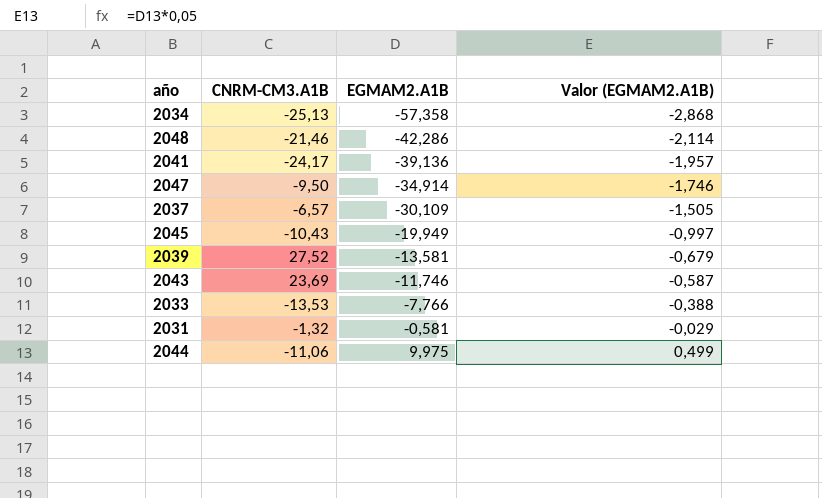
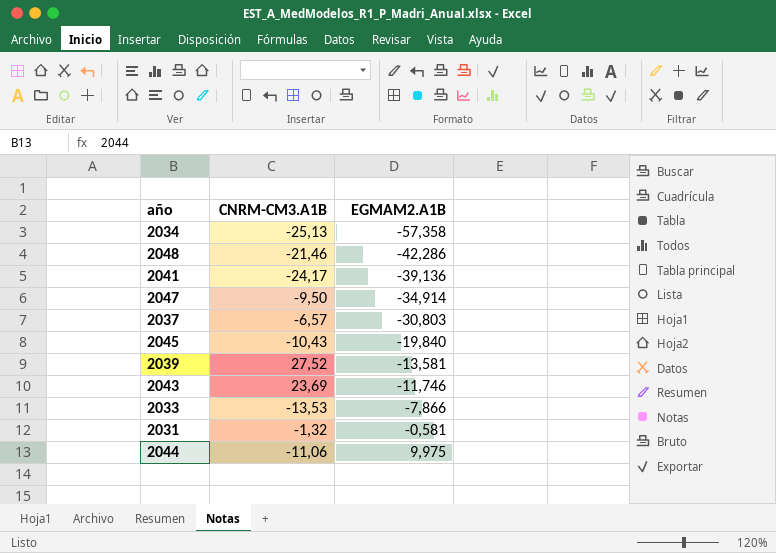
column Valor (EGMAM2.A1B) | formula: [EGMAM2.A1B] * 0,05 -> none
2037 | EGMAM2.A1B: -30,109 -> -30,803
2045 | EGMAM2.A1B: -19,949 -> -19,840
2033 | EGMAM2.A1B: -7,766 -> -7,866

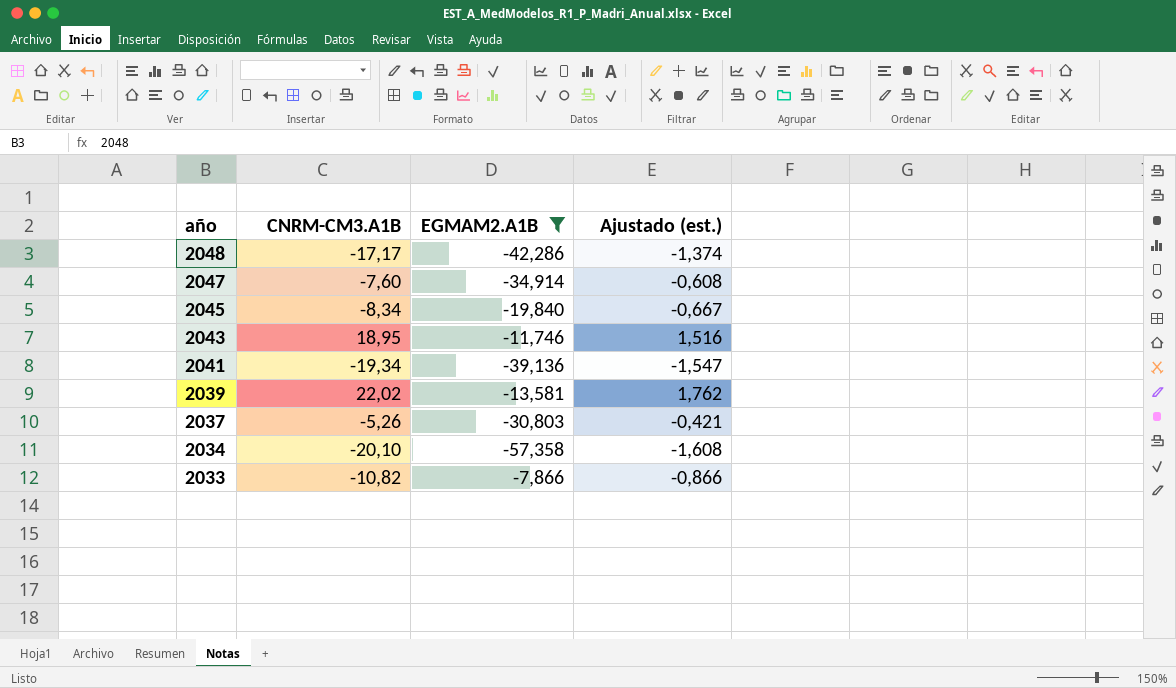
filter: none -> EGMAM2.A1B <= -7,866
row order: EGMAM2.A1B ascending -> año descending
column Ajustado (est.) | formula: none -> [CNRM-CM3.A1B] * 0,08
2048 | CNRM-CM3.A1B: -21,46 -> -17,17
2047 | CNRM-CM3.A1B: -9,50 -> -7,60
2045 | CNRM-CM3.A1B: -10,43 -> -8,34
2043 | CNRM-CM3.A1B: 23,69 -> 18,95
2041 | CNRM-CM3.A1B: -24,17 -> -19,34
2039 | CNRM-CM3.A1B: 27,52 -> 22,02
2037 | CNRM-CM3.A1B: -6,57 -> -5,26
2034 | CNRM-CM3.A1B: -25,13 -> -20,10
2033 | CNRM-CM3.A1B: -13,53 -> -10,82

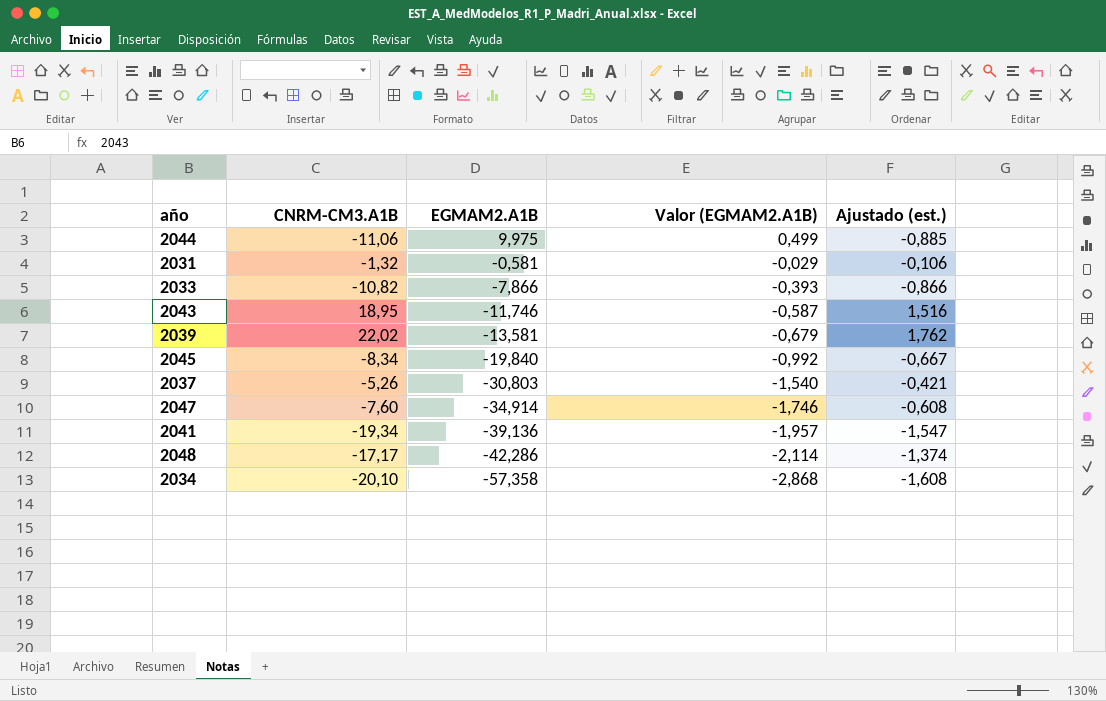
filter: EGMAM2.A1B <= -7,866 -> none
row order: año descending -> EGMAM2.A1B descending
column Valor (EGMAM2.A1B) | formula: none -> [EGMAM2.A1B] * 0,05

